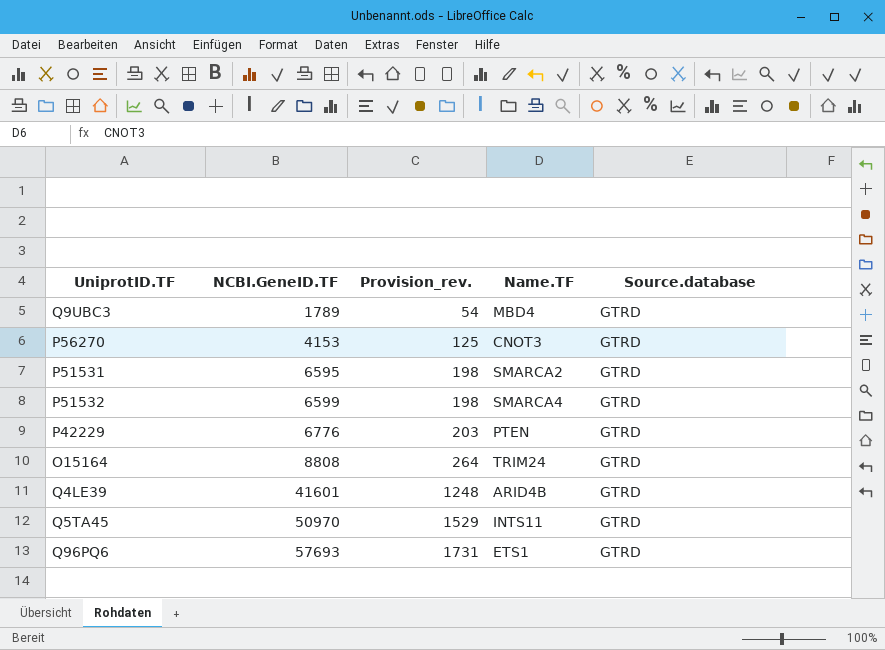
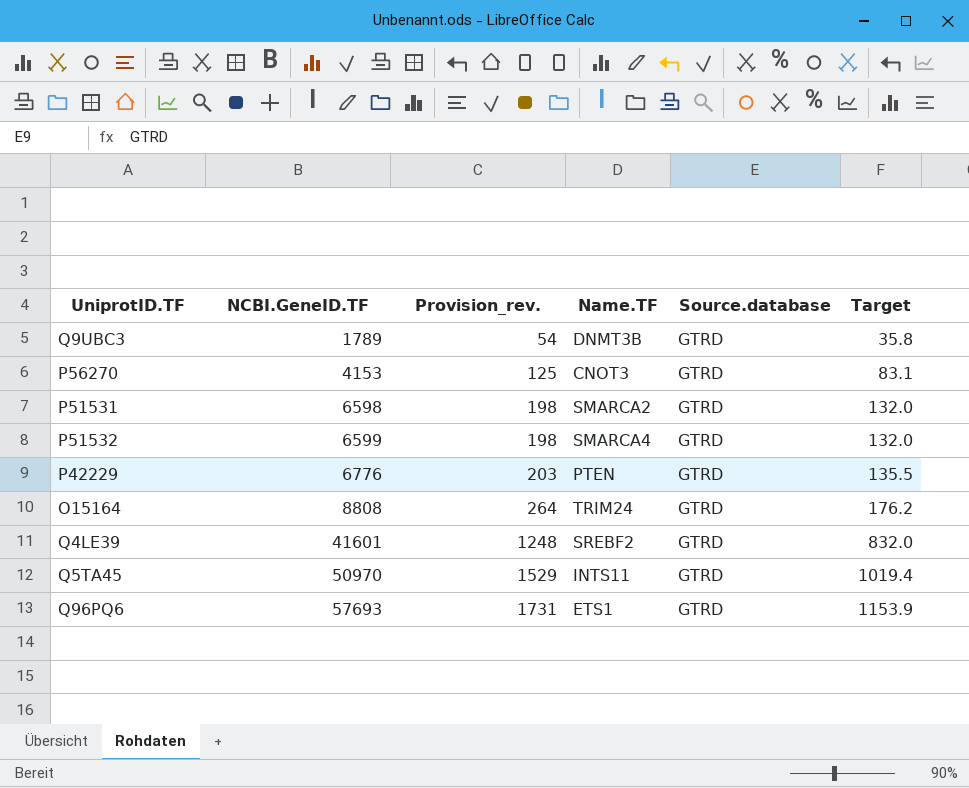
column Target | formula: none -> [NCBI.GeneID.TF] * 0.02
Q9UBC3 | Name.TF: MBD4 -> DNMT3B
P51531 | NCBI.GeneID.TF: 6595 -> 6598
Q4LE39 | Name.TF: ARID4B -> SREBF2

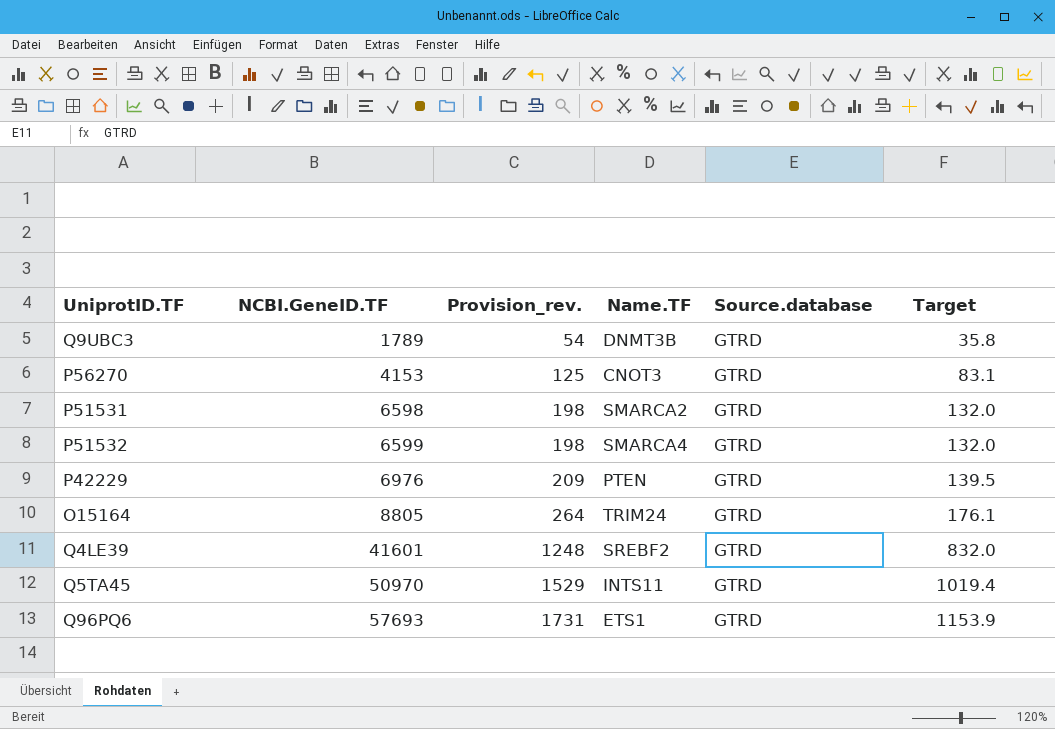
P42229 | NCBI.GeneID.TF: 6776 -> 6976
P42229 | Provision_rev.: 203 -> 209
P42229 | Target: 135.5 -> 139.5
O15164 | NCBI.GeneID.TF: 8808 -> 8805
O15164 | Target: 176.2 -> 176.1

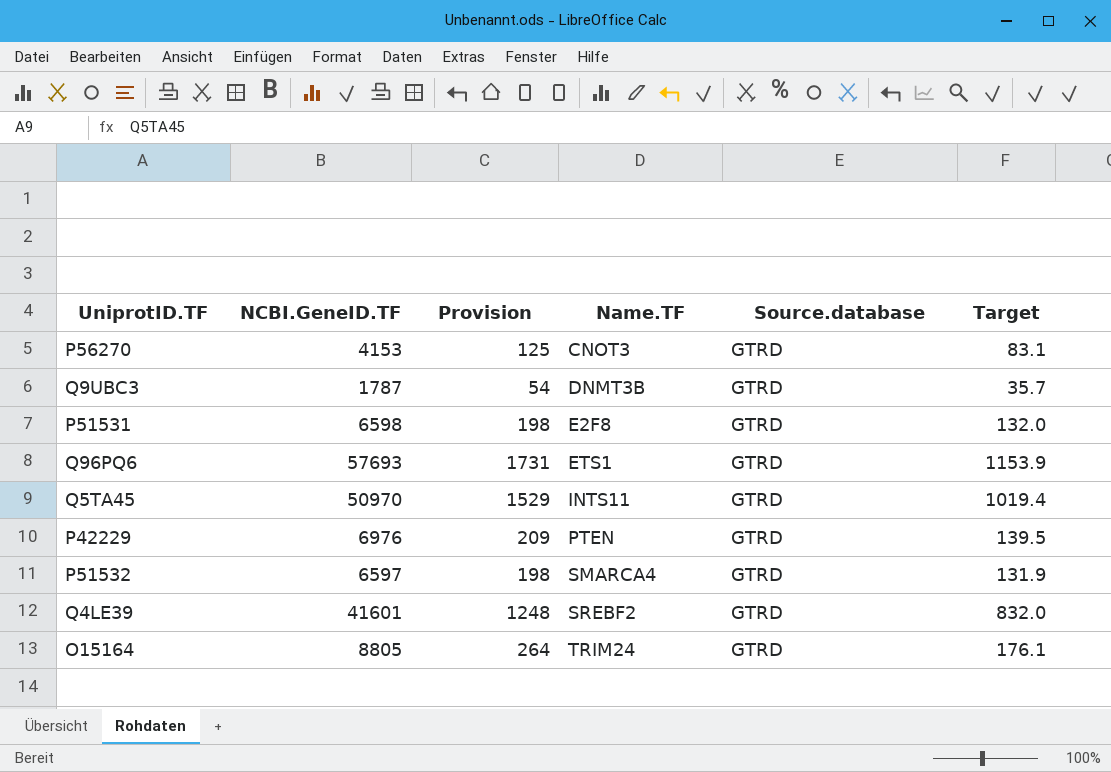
row order: NCBI.GeneID.TF ascending -> Name.TF ascending
column name: Provision_rev. -> Provision
Q9UBC3 | NCBI.GeneID.TF: 1789 -> 1787
Q9UBC3 | Target: 35.8 -> 35.7
P51531 | Name.TF: SMARCA2 -> E2F8
P51532 | NCBI.GeneID.TF: 6599 -> 6597
P51532 | Target: 132.0 -> 131.9

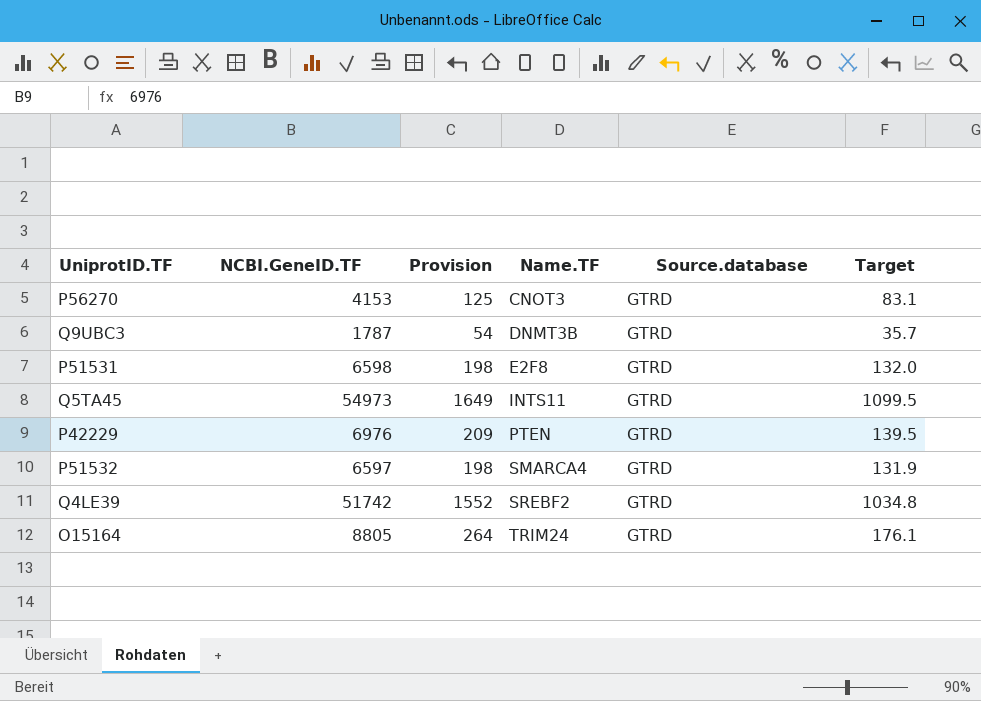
row Q96PQ6: 57693 | 1731 | ETS1 | GTRD | 1153.9 -> none
Q5TA45 | NCBI.GeneID.TF: 50970 -> 54973
Q5TA45 | Provision: 1529 -> 1649
Q5TA45 | Target: 1019.4 -> 1099.5
Q4LE39 | NCBI.GeneID.TF: 41601 -> 51742
Q4LE39 | Provision: 1248 -> 1552
Q4LE39 | Target: 832.0 -> 1034.8

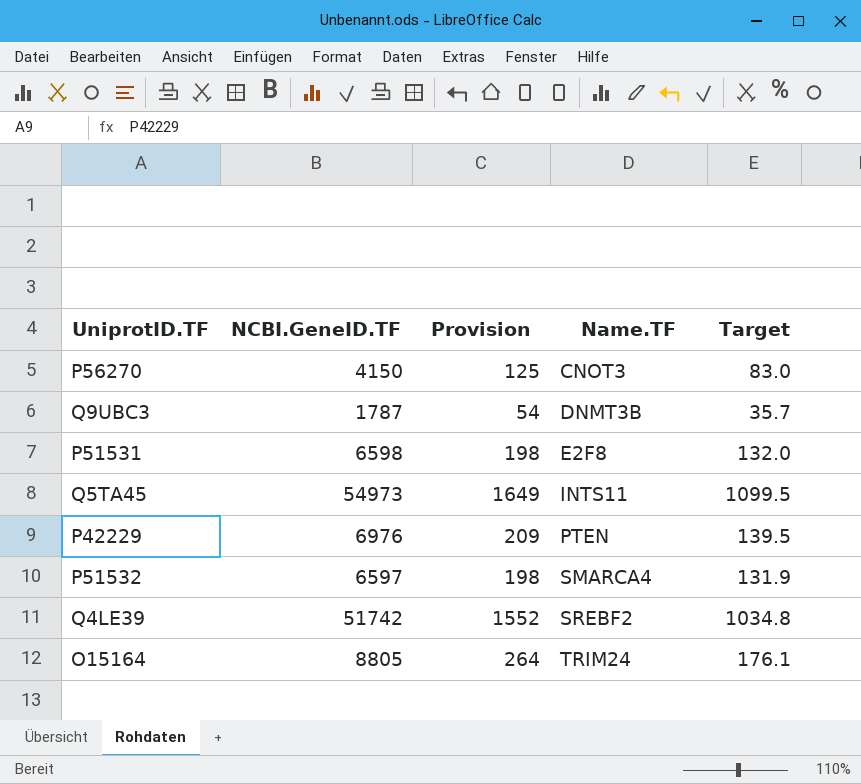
column Source.database | position: 5 -> none
P56270 | NCBI.GeneID.TF: 4153 -> 4150
P56270 | Target: 83.1 -> 83.0

